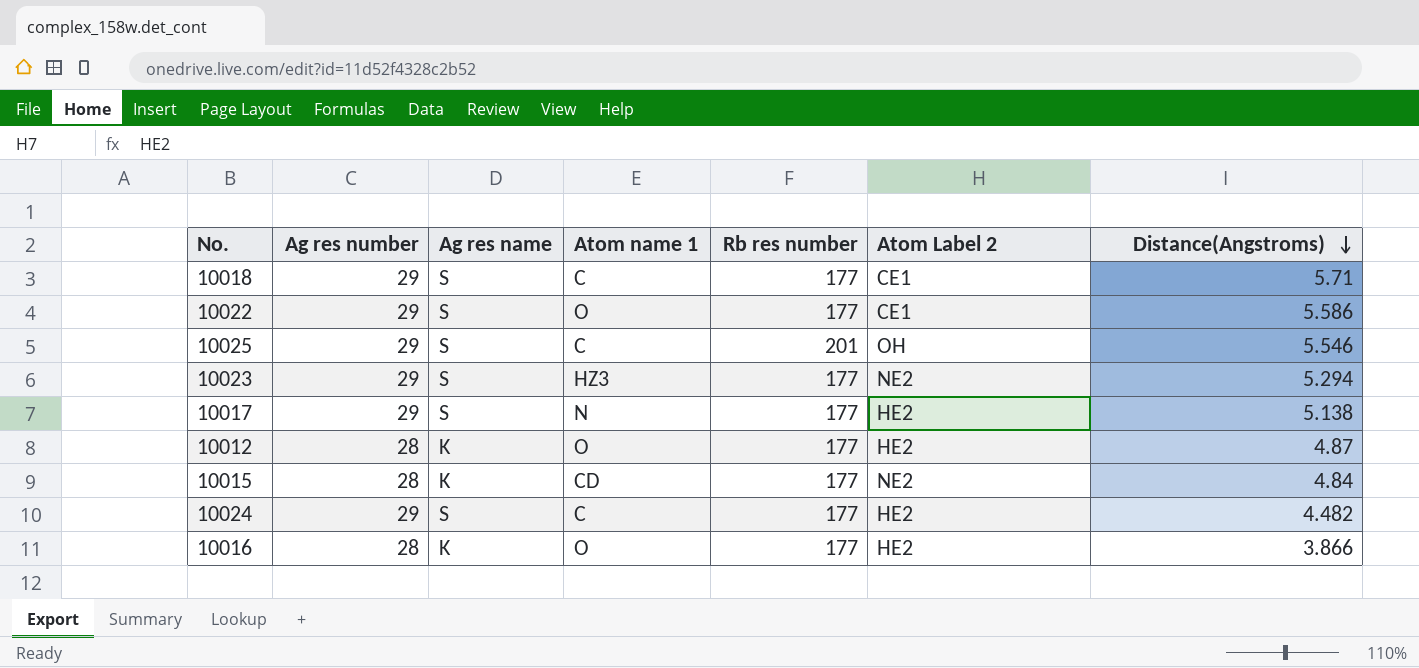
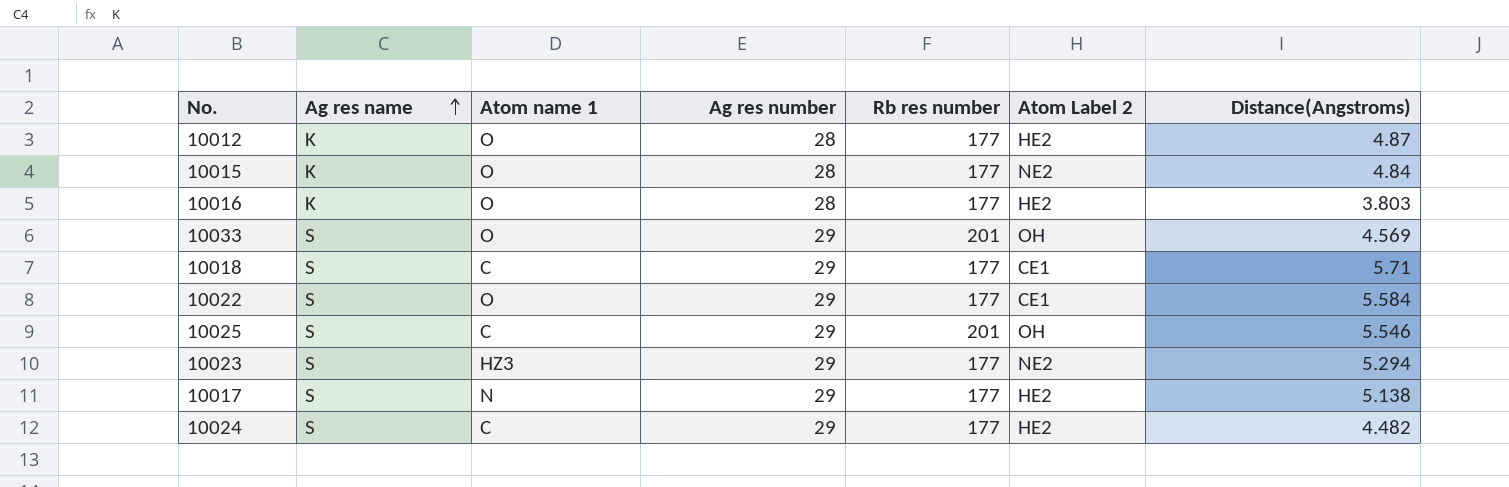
row order: Distance(Angstroms) descending -> Ag res name ascending
column Ag res number | position: 2 -> 4
10015 | Atom name 1: CD -> O
10016 | Distance(Angstroms): 3.866 -> 3.803
row 10033: none -> S | O | 29 | 201 | OH | 4.569
10022 | Distance(Angstroms): 5.586 -> 5.584

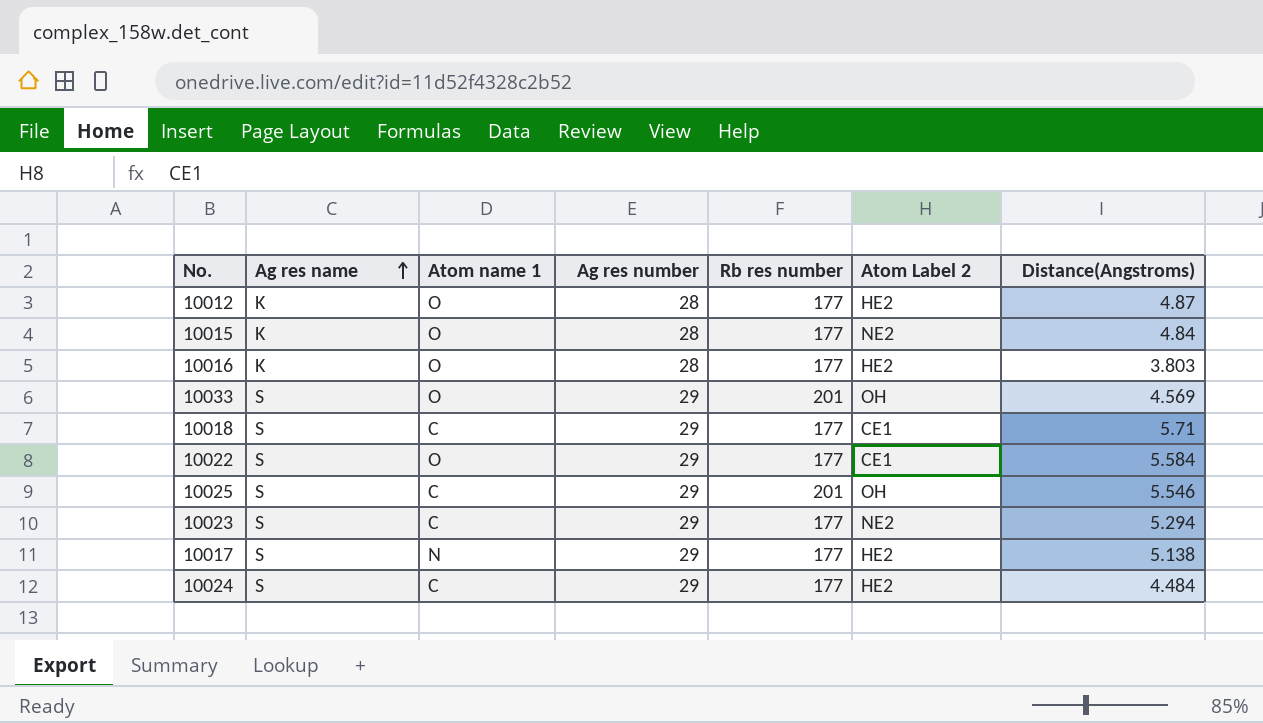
10023 | Atom name 1: HZ3 -> C
10024 | Distance(Angstroms): 4.482 -> 4.484

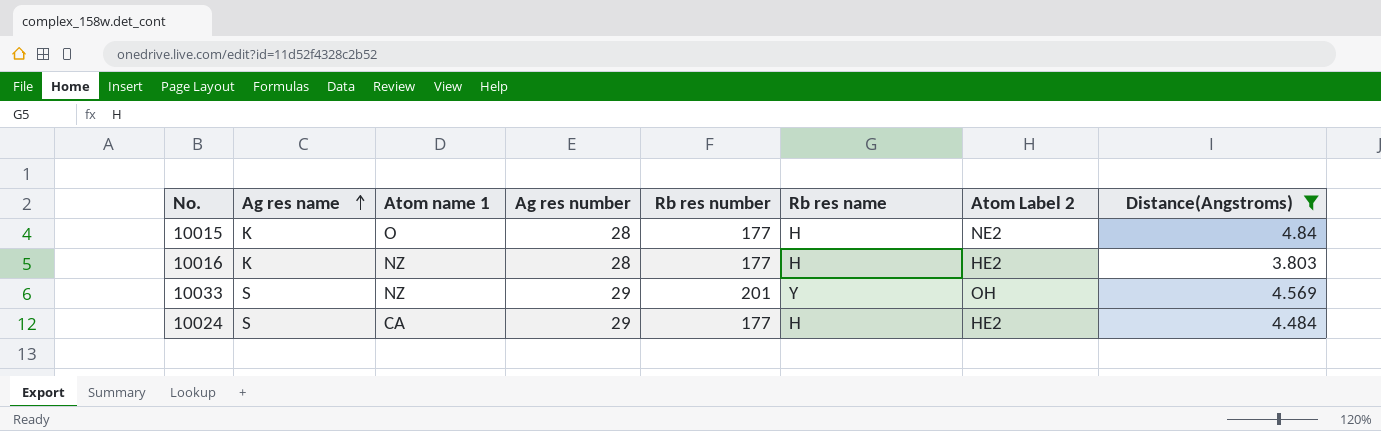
filter: none -> Distance(Angstroms) <= 4.84
column Rb res name | position: none -> 6
10016 | Atom name 1: O -> NZ
10033 | Atom name 1: O -> NZ
10024 | Atom name 1: C -> CA

